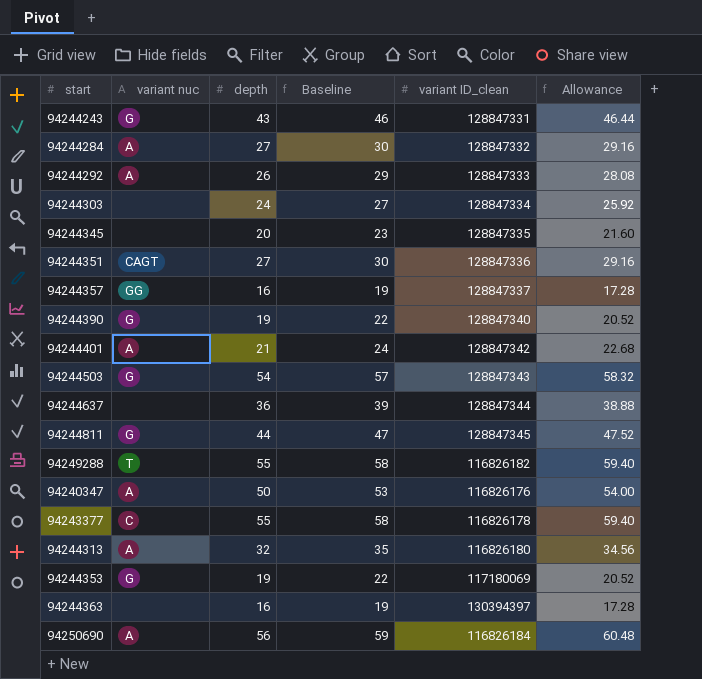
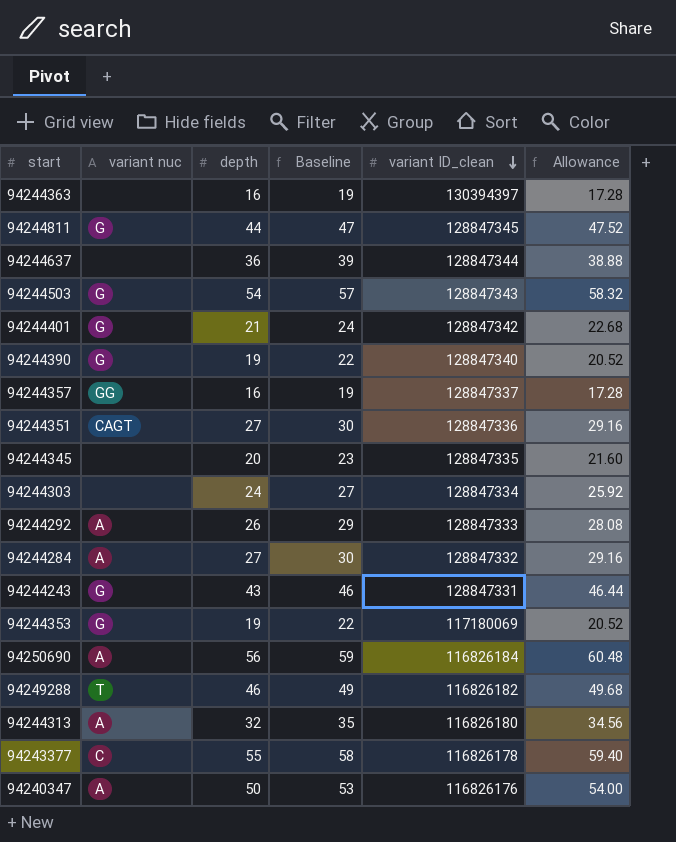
row order: none -> variant ID_clean descending
94244401 | variant nuc: A -> G
94249288 | depth: 55 -> 46
94249288 | Baseline: 58 -> 49
94249288 | Allowance: 59.40 -> 49.68

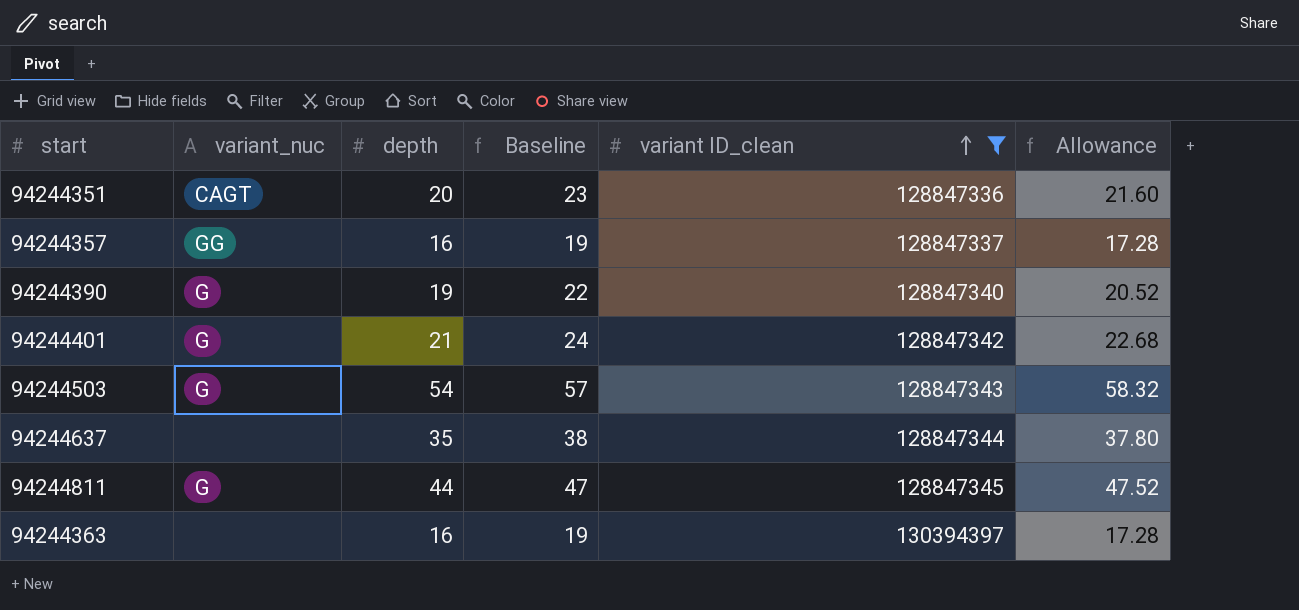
filter: none -> variant ID_clean >= 128847336
row order: variant ID_clean descending -> variant ID_clean ascending
column name: variant nuc -> variant_nuc
94244351 | depth: 27 -> 20
94244351 | Baseline: 30 -> 23
94244351 | Allowance: 29.16 -> 21.60
94244637 | depth: 36 -> 35
94244637 | Baseline: 39 -> 38
94244637 | Allowance: 38.88 -> 37.80

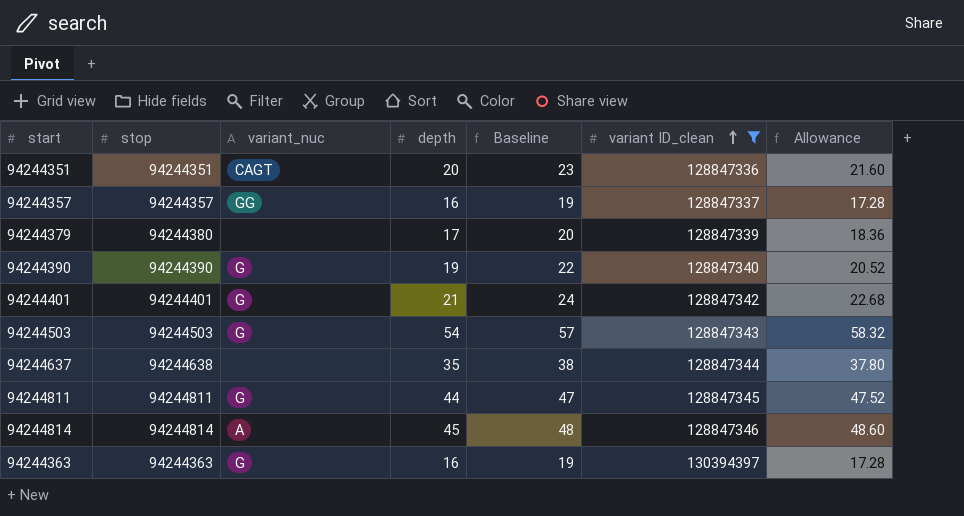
column stop | position: none -> 2
row 94244379: none -> 94244380 | none | 17 | 20 | 128847339 | 18.36
row 94244814: none -> 94244814 | A | 45 | 48 | 128847346 | 48.60
94244363 | variant_nuc: none -> G

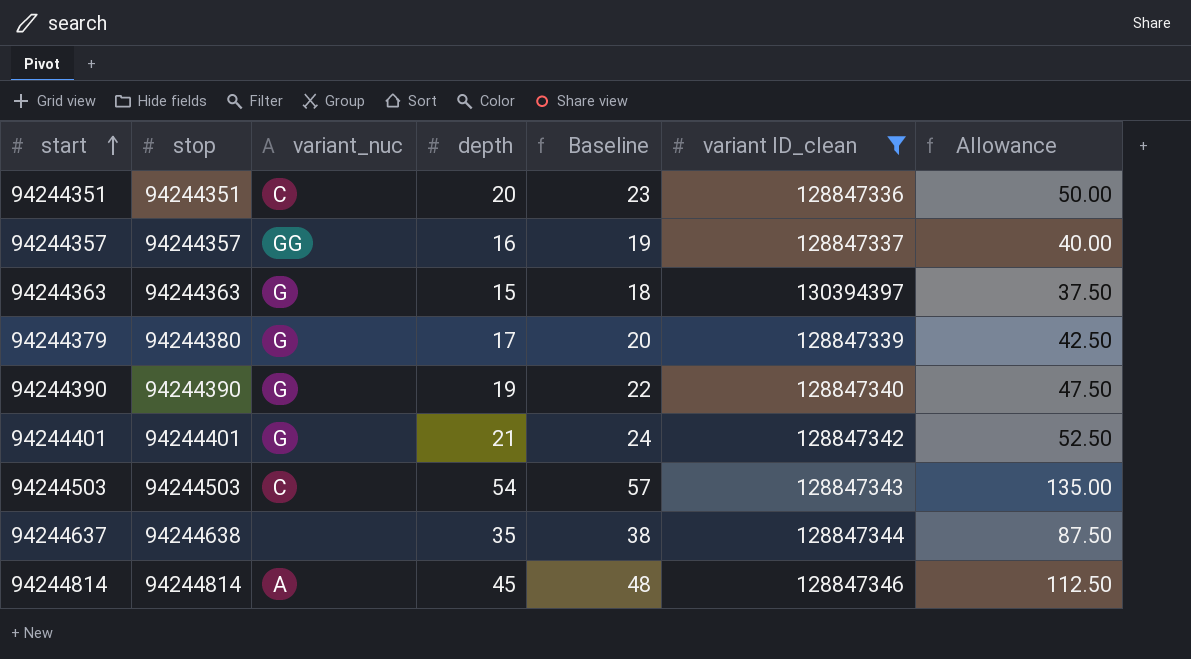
row order: variant ID_clean ascending -> start ascending
column Allowance | formula: [depth] * 1.08 -> [depth] * 2.5
row 94244811: 94244811 | G | 44 | 47 | 128847345 | 47.52 -> none
94244351 | variant_nuc: CAGT -> C
94244363 | depth: 16 -> 15
94244363 | Baseline: 19 -> 18
94244379 | variant_nuc: none -> G
94244503 | variant_nuc: G -> C

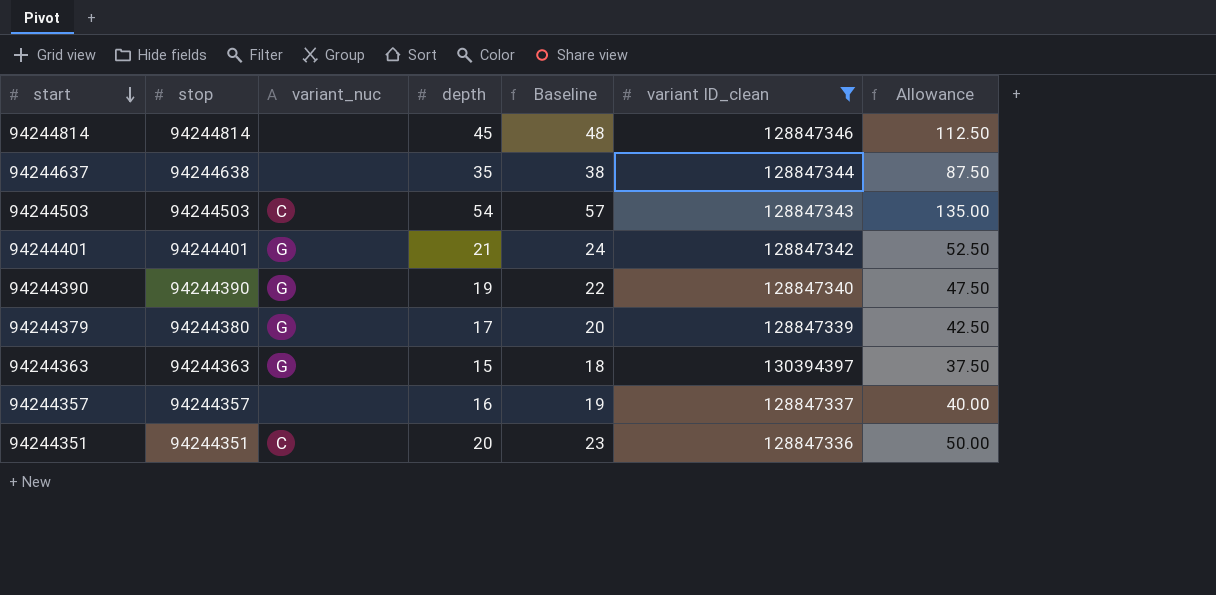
row order: start ascending -> start descending
94244814 | variant_nuc: A -> none
94244357 | variant_nuc: GG -> none

